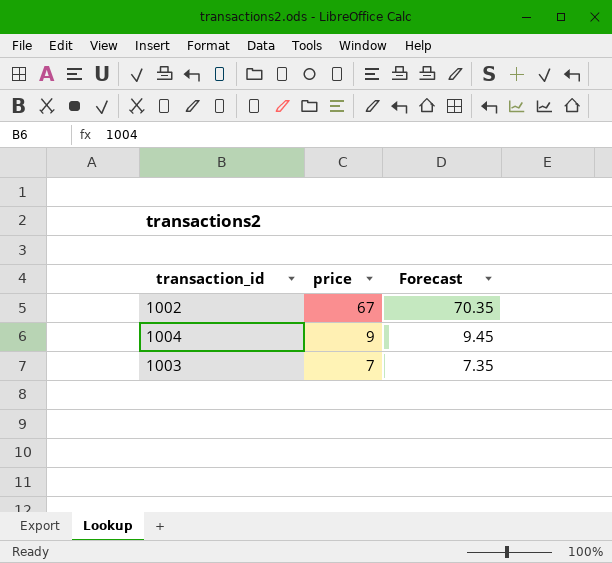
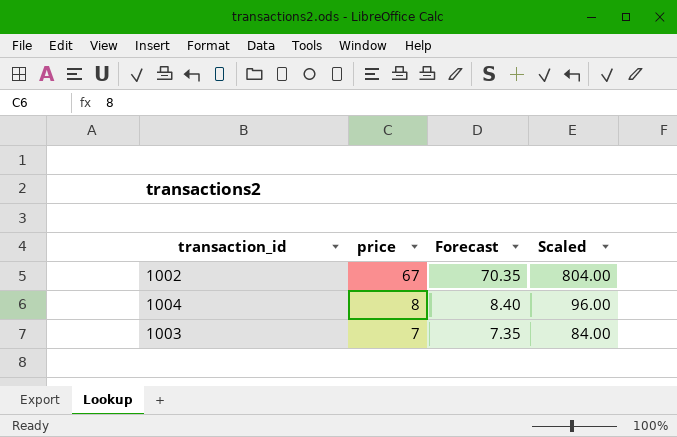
column Scaled | formula: none -> [price] * 12
1004 | price: 9 -> 8
1004 | Forecast: 9.45 -> 8.40

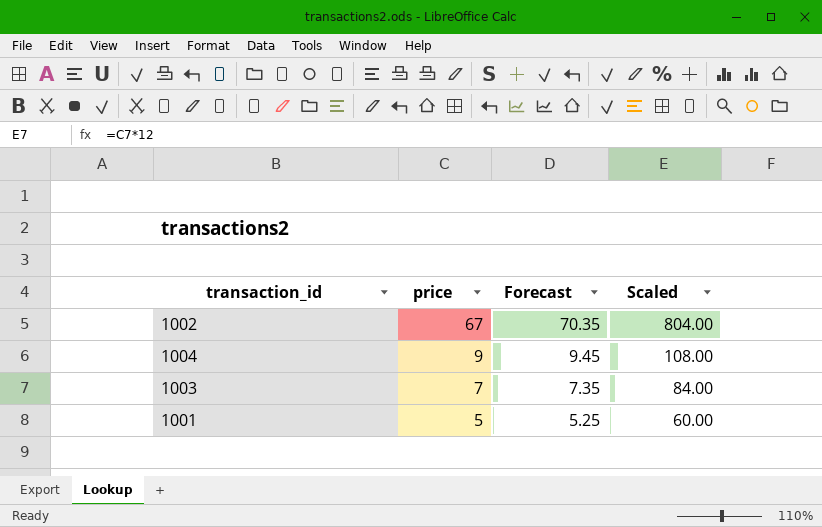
1004 | price: 8 -> 9
1004 | Forecast: 8.40 -> 9.45
1004 | Scaled: 96.00 -> 108.00
row 1001: none -> 5 | 5.25 | 60.00

